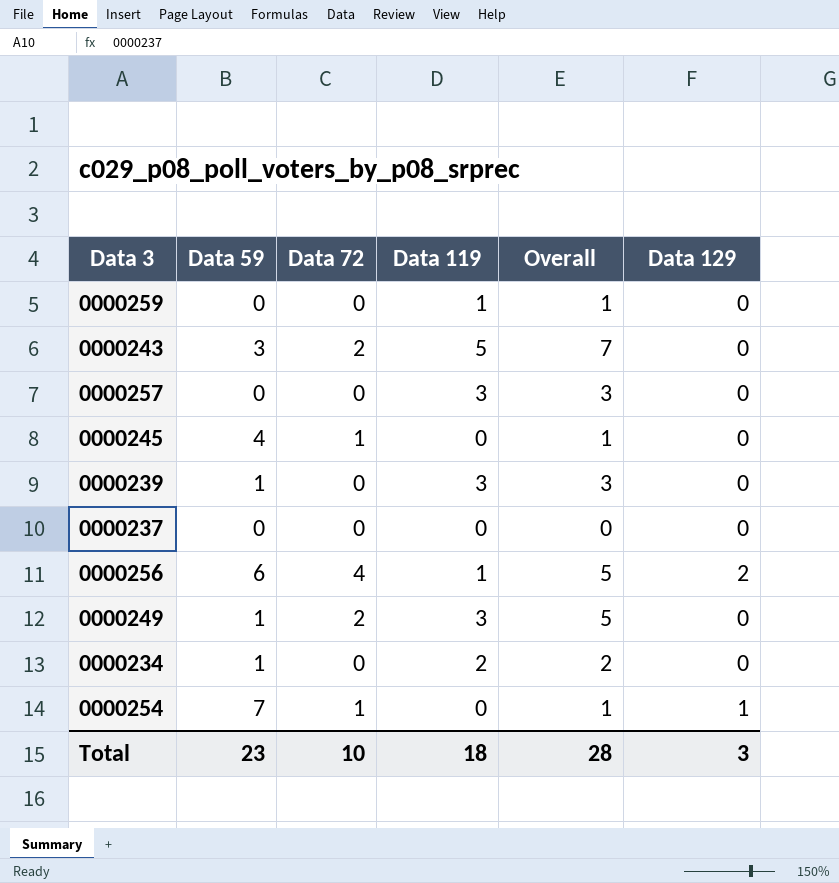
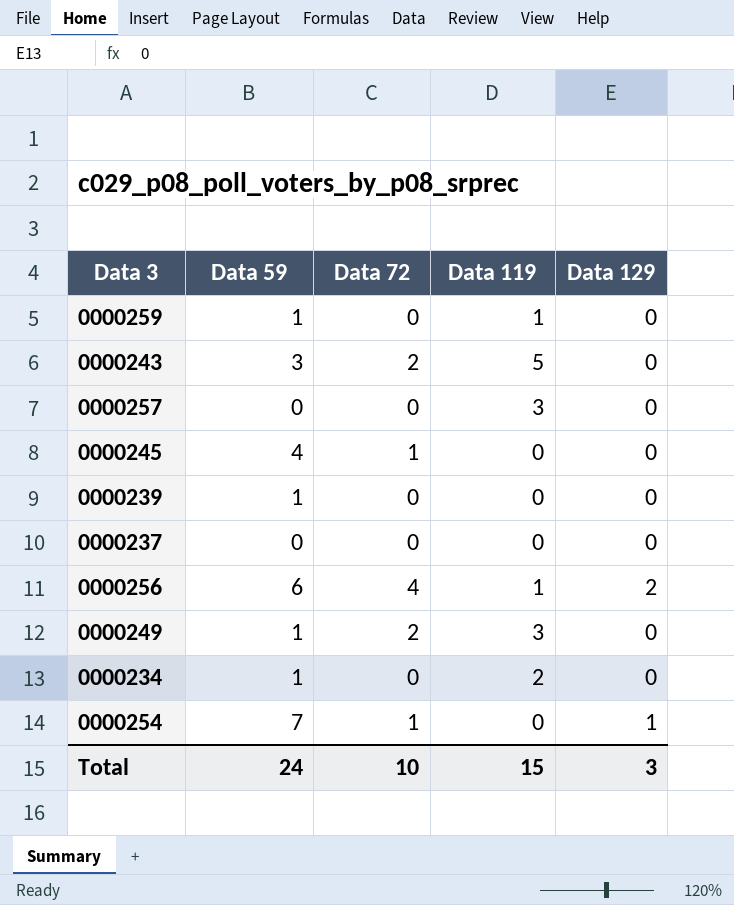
column Overall | formula: [Data 72] + [Data 119] -> none
0000259 | Data 59: 0 -> 1
0000239 | Data 119: 3 -> 0
Total | Data 59: 23 -> 24
Total | Data 119: 18 -> 15

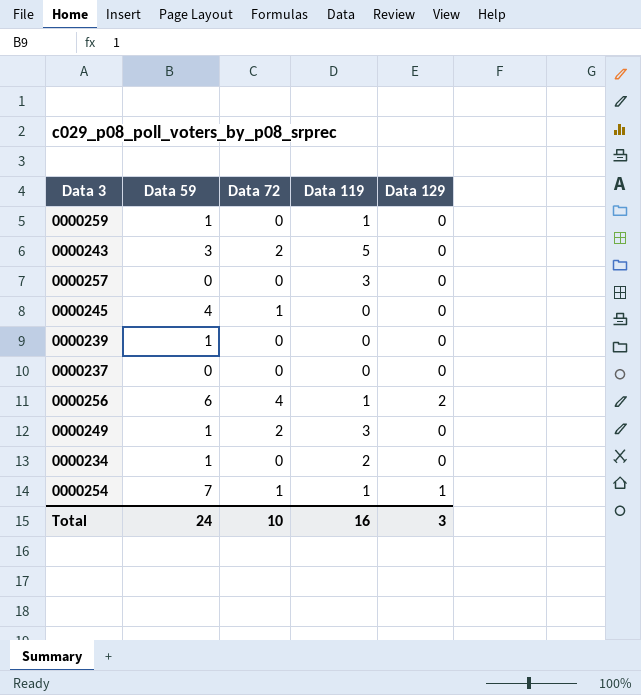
0000254 | Data 119: 0 -> 1
Total | Data 119: 15 -> 16

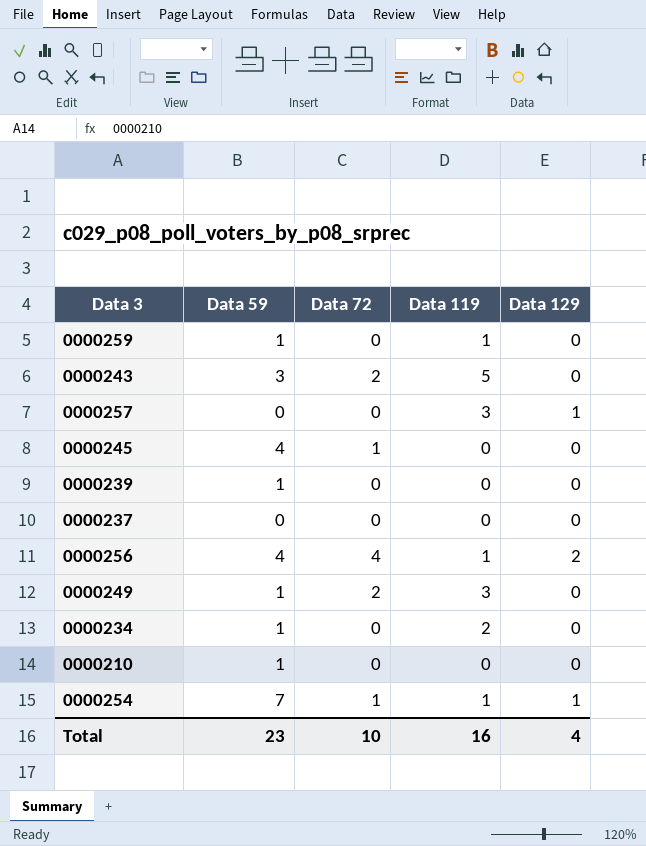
0000257 | Data 129: 0 -> 1
0000256 | Data 59: 6 -> 4
row 0000210: none -> 1 | 0 | 0 | 0
Total | Data 59: 24 -> 23
Total | Data 129: 3 -> 4

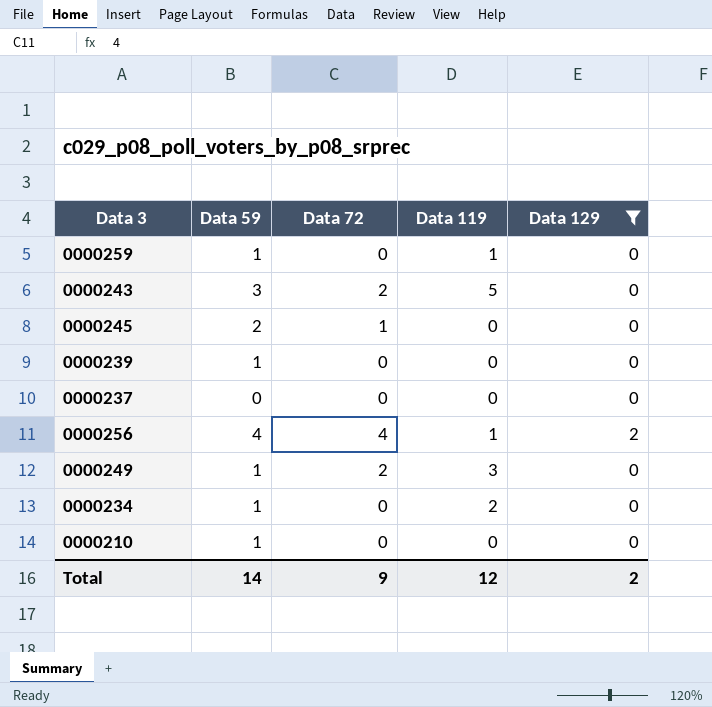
filter: none -> Data 129 != 1
0000245 | Data 59: 4 -> 2
Total | Data 59: 23 -> 14
Total | Data 72: 10 -> 9
Total | Data 119: 16 -> 12
Total | Data 129: 4 -> 2

